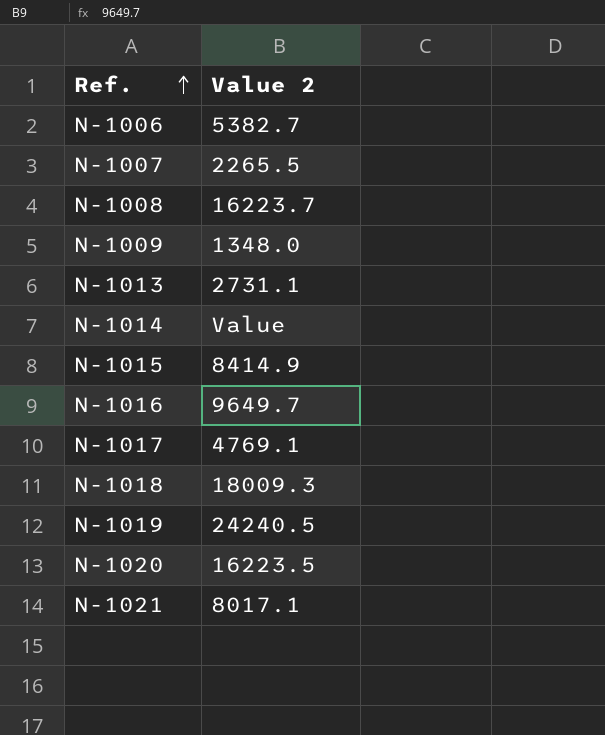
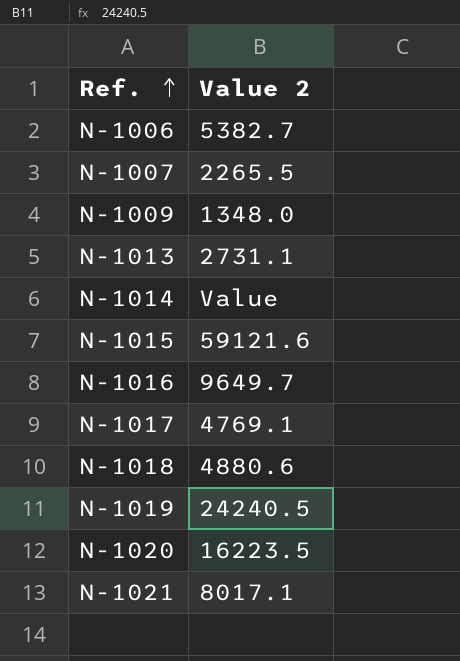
row N-1008: 16223.7 -> none
N-1015 | Value 2: 8414.9 -> 59121.6
N-1018 | Value 2: 18009.3 -> 4880.6

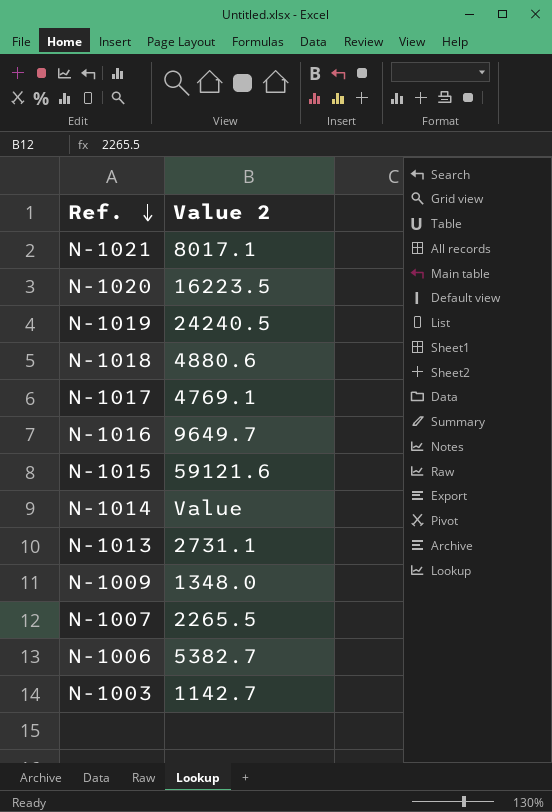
row order: Ref. ascending -> Ref. descending
row N-1003: none -> 1142.7

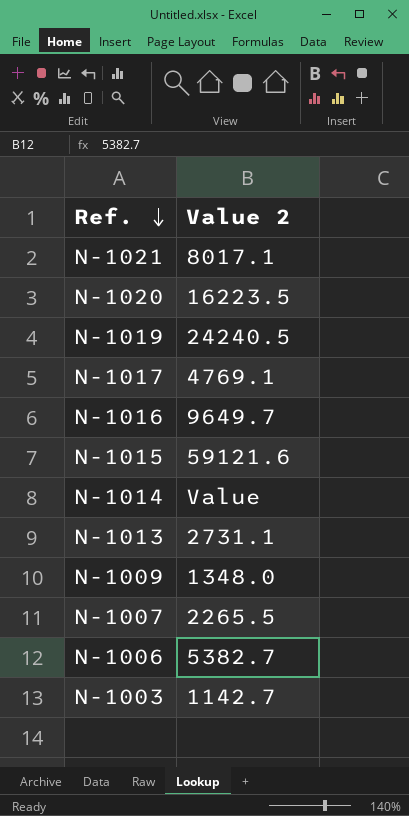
row N-1018: 4880.6 -> none

